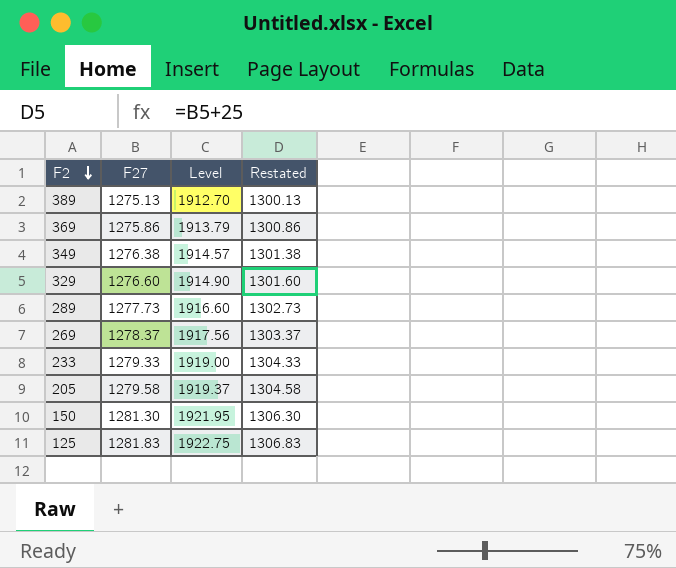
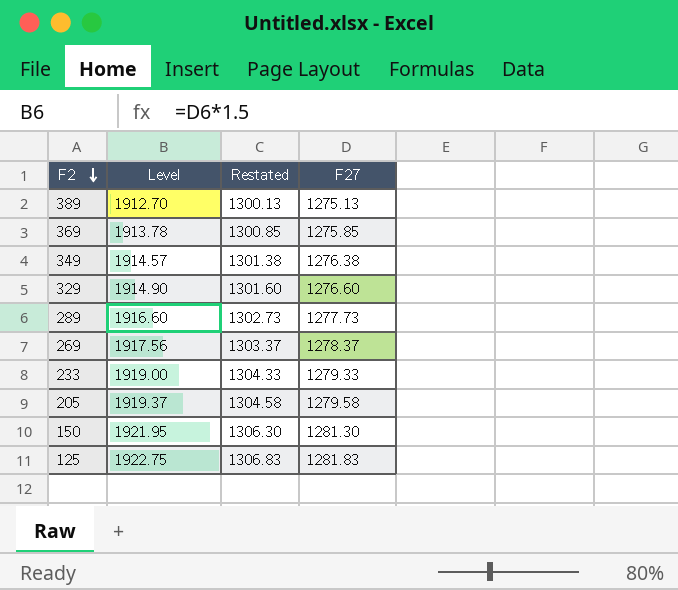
column F27 | position: 2 -> 4
369 | Level: 1913.79 -> 1913.78
369 | Restated: 1300.86 -> 1300.85
369 | F27: 1275.86 -> 1275.85

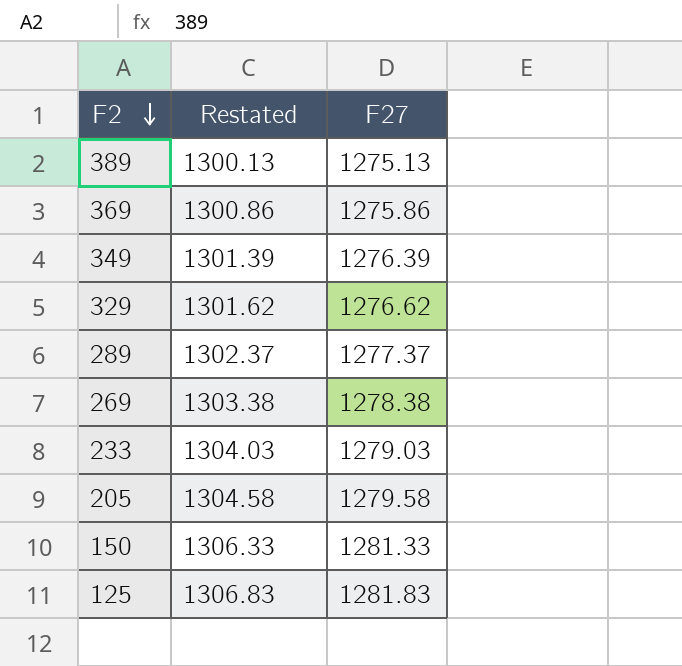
column Level | formula: [F27] * 1.5 -> none
369 | Restated: 1300.85 -> 1300.86
369 | F27: 1275.85 -> 1275.86
349 | Restated: 1301.38 -> 1301.39
349 | F27: 1276.38 -> 1276.39
329 | Restated: 1301.60 -> 1301.62
329 | F27: 1276.60 -> 1276.62
289 | Restated: 1302.73 -> 1302.37
289 | F27: 1277.73 -> 1277.37
269 | Restated: 1303.37 -> 1303.38
269 | F27: 1278.37 -> 1278.38
233 | Restated: 1304.33 -> 1304.03
233 | F27: 1279.33 -> 1279.03
150 | Restated: 1306.30 -> 1306.33
150 | F27: 1281.30 -> 1281.33

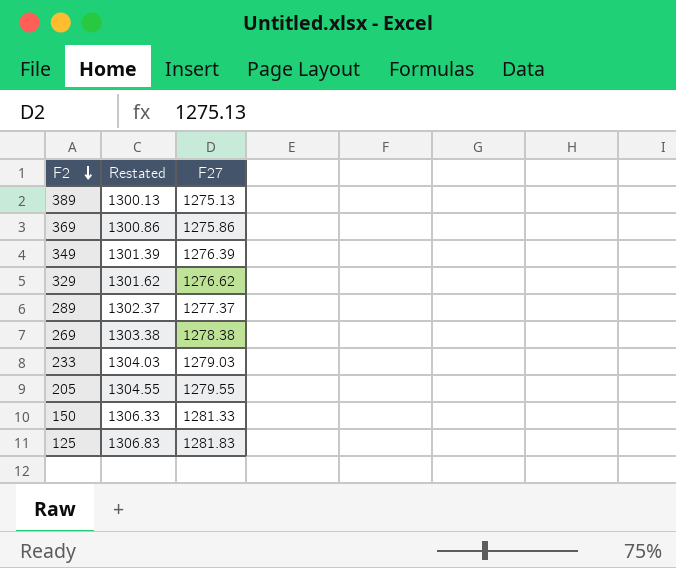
205 | Restated: 1304.58 -> 1304.55
205 | F27: 1279.58 -> 1279.55

